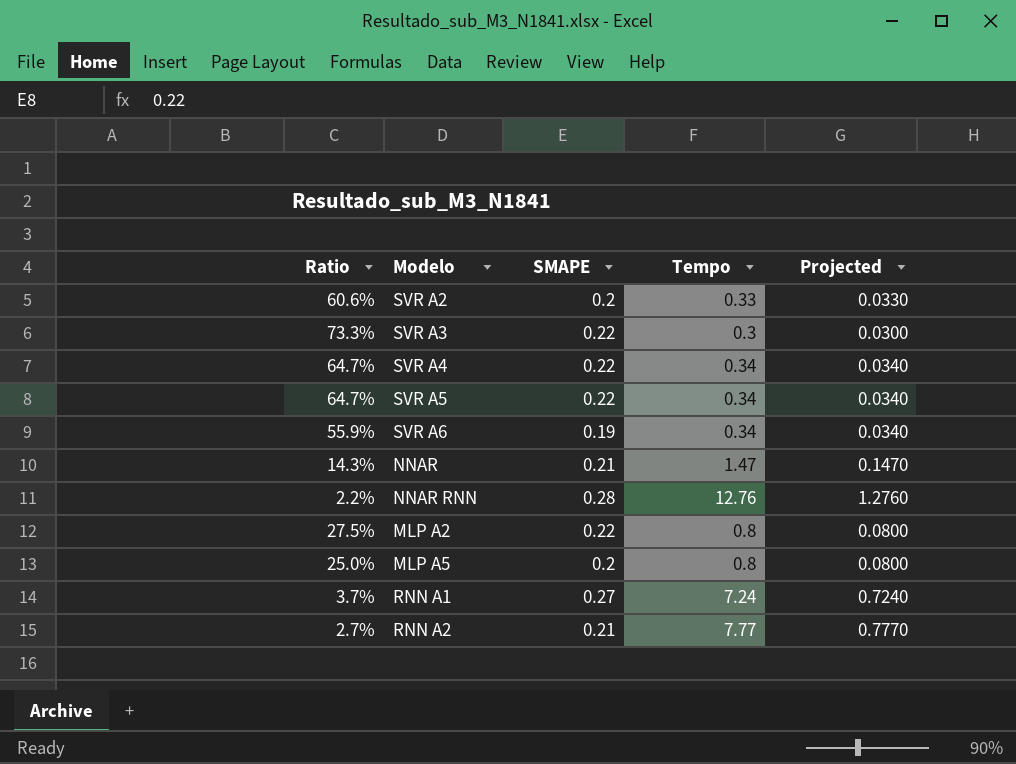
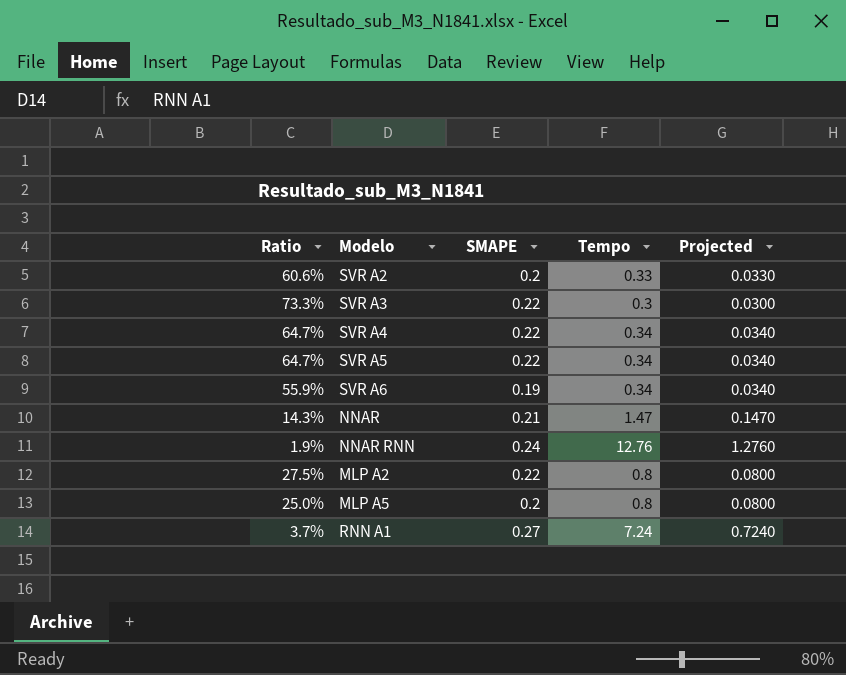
row RNN A2: 2.7% | 0.21 | 7.77 | 0.7770 -> none
NNAR RNN | Ratio: 2.2% -> 1.9%
NNAR RNN | SMAPE: 0.28 -> 0.24

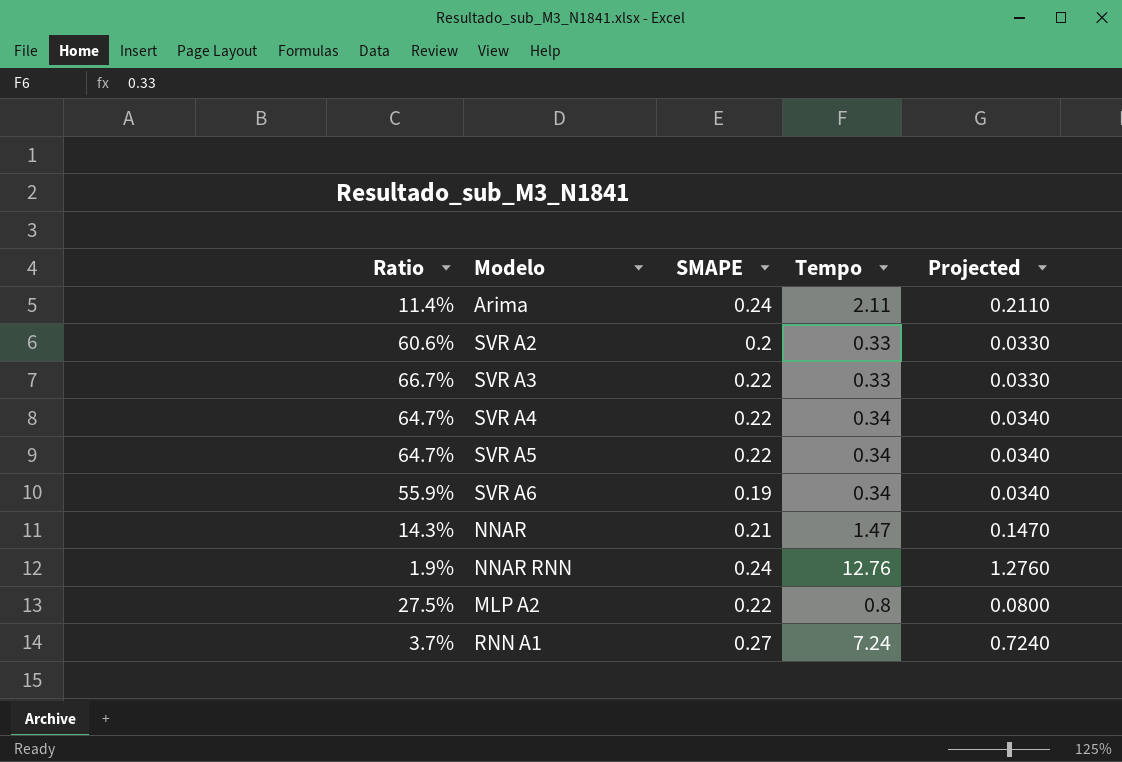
row MLP A5: 25.0% | 0.2 | 0.8 | 0.0800 -> none
row Arima: none -> 11.4% | 0.24 | 2.11 | 0.2110
SVR A3 | Ratio: 73.3% -> 66.7%
SVR A3 | Tempo: 0.3 -> 0.33
SVR A3 | Projected: 0.0300 -> 0.0330

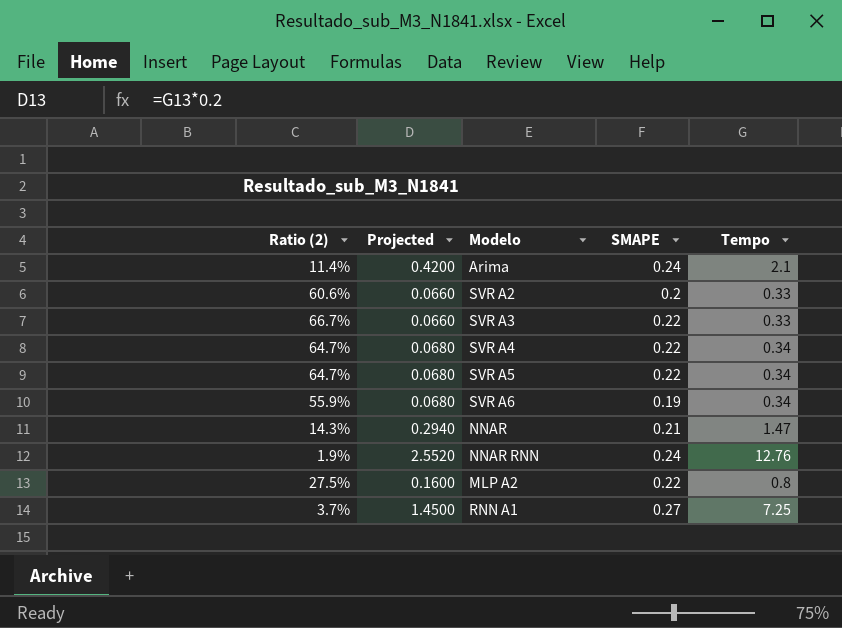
column name: Ratio -> Ratio (2)
column Projected | formula: [Tempo] * 0.1 -> [Tempo] * 0.2
column Projected | position: 5 -> 2
Arima | Tempo: 2.11 -> 2.1
RNN A1 | Tempo: 7.24 -> 7.25

